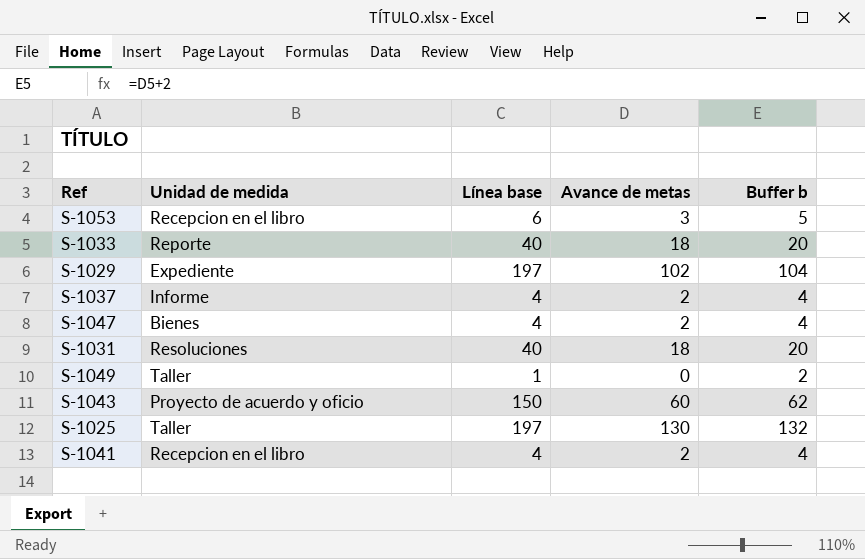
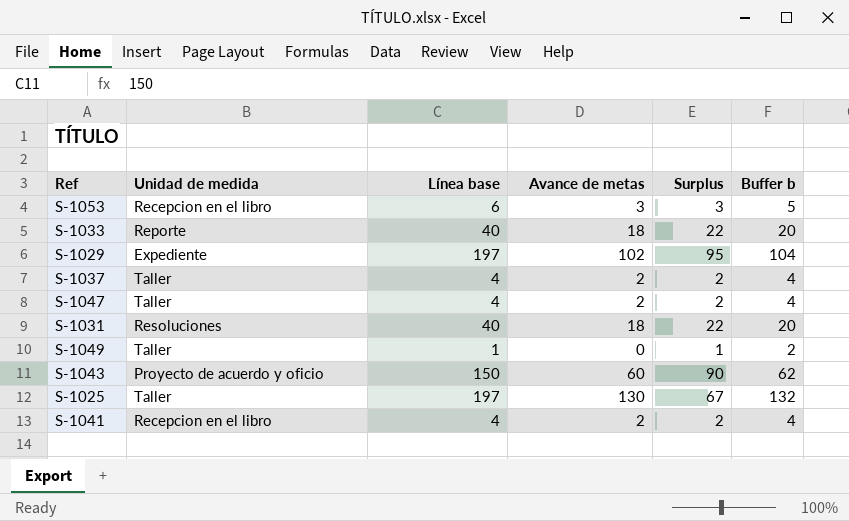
column Surplus | formula: none -> [Línea base] - [Avance de metas]
S-1037 | Unidad de medida: Informe -> Taller
S-1047 | Unidad de medida: Bienes -> Taller

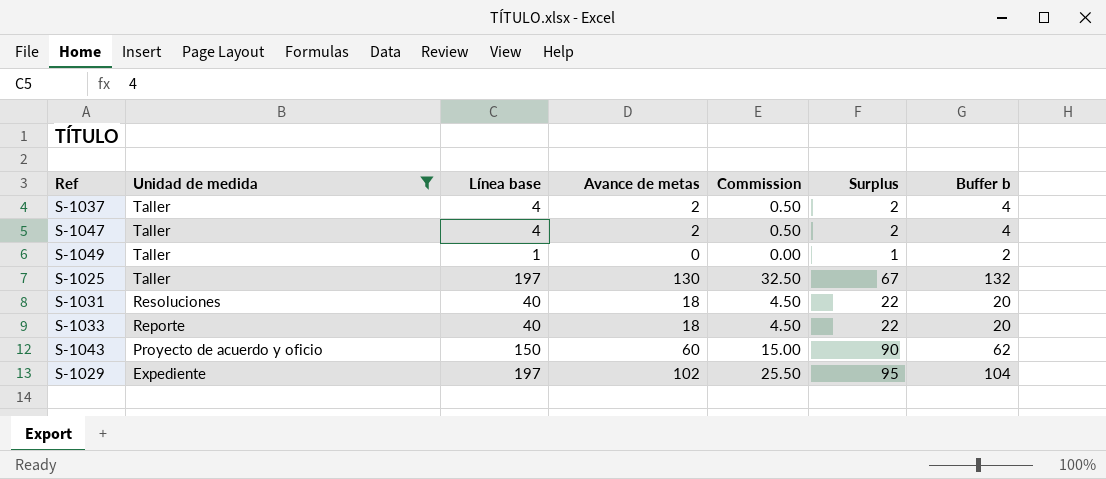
filter: none -> Unidad de medida != Recepcion en el libro
row order: none -> Unidad de medida descending
column Commission | formula: none -> [Avance de metas] * 0.25

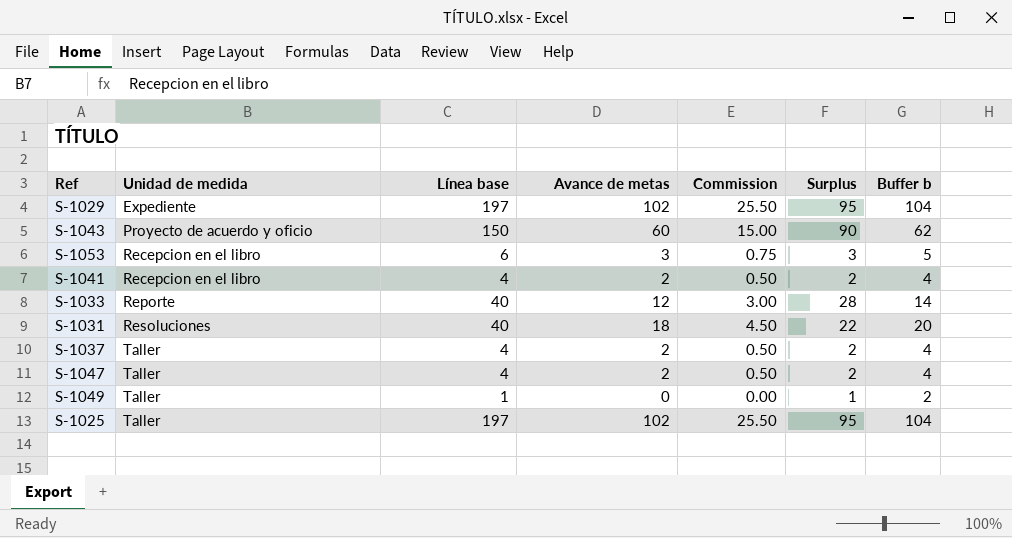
filter: Unidad de medida != Recepcion en el libro -> none
row order: Unidad de medida descending -> Unidad de medida ascending
S-1033 | Avance de metas: 18 -> 12
S-1033 | Commission: 4.50 -> 3.00
S-1033 | Surplus: 22 -> 28
S-1033 | Buffer b: 20 -> 14
S-1025 | Avance de metas: 130 -> 102
S-1025 | Commission: 32.50 -> 25.50
S-1025 | Surplus: 67 -> 95
S-1025 | Buffer b: 132 -> 104

